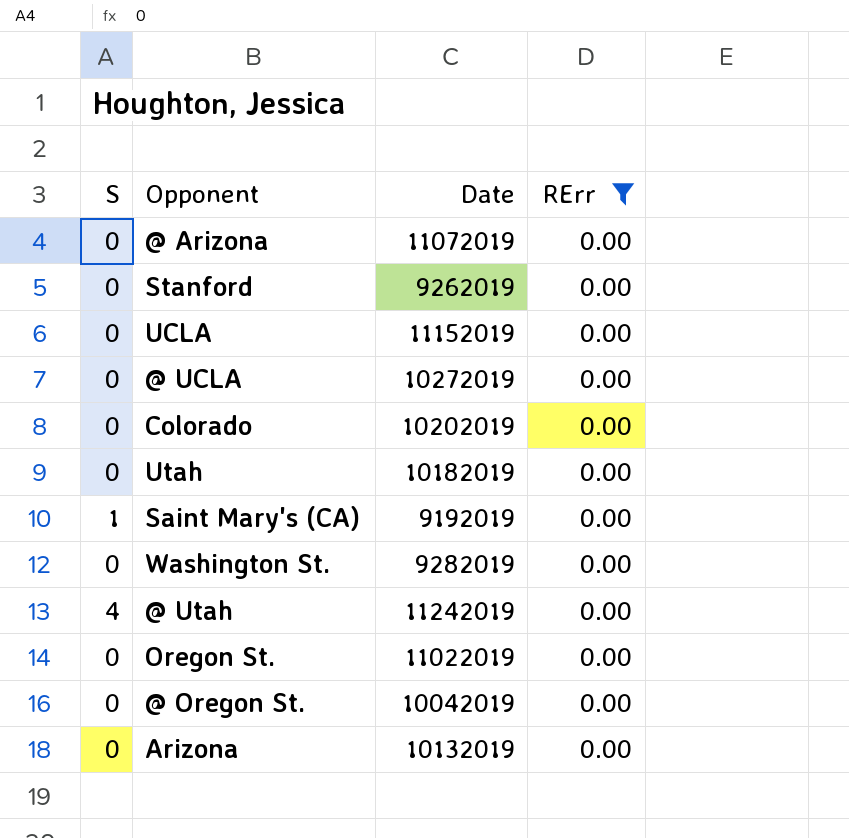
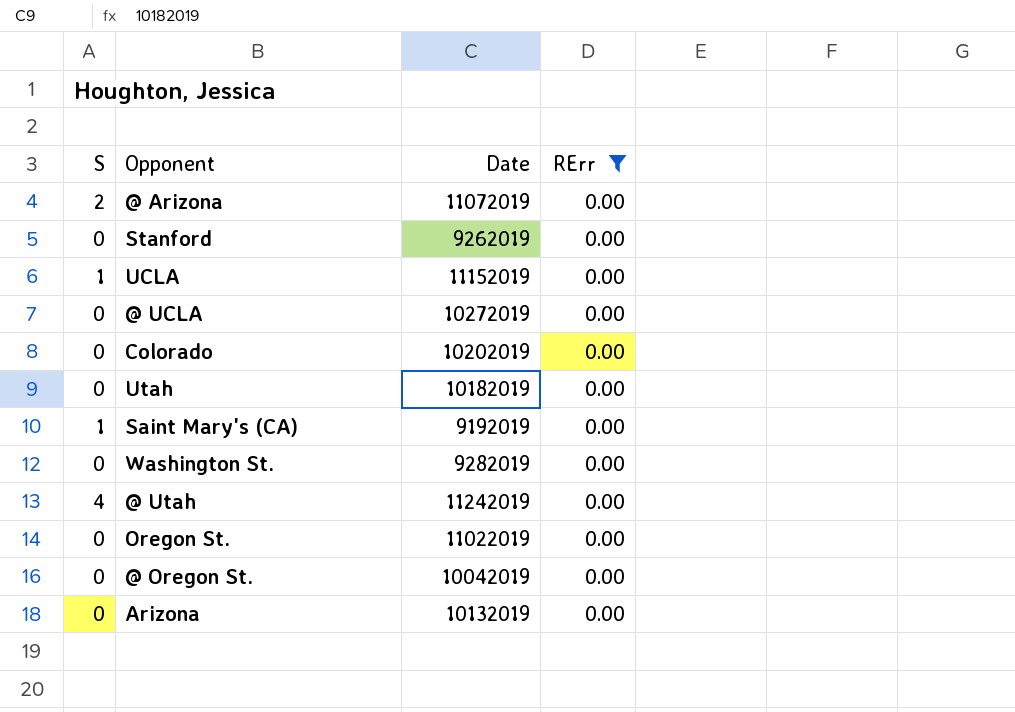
@ Arizona | S: 0 -> 2
UCLA | S: 0 -> 1

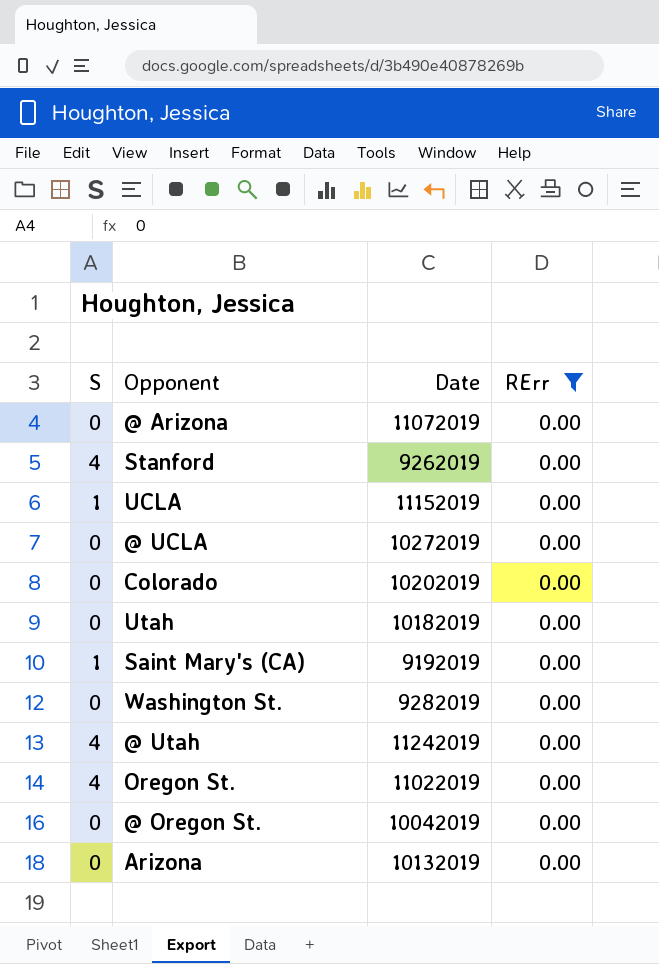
@ Arizona | S: 2 -> 0
Stanford | S: 0 -> 4
Oregon St. | S: 0 -> 4

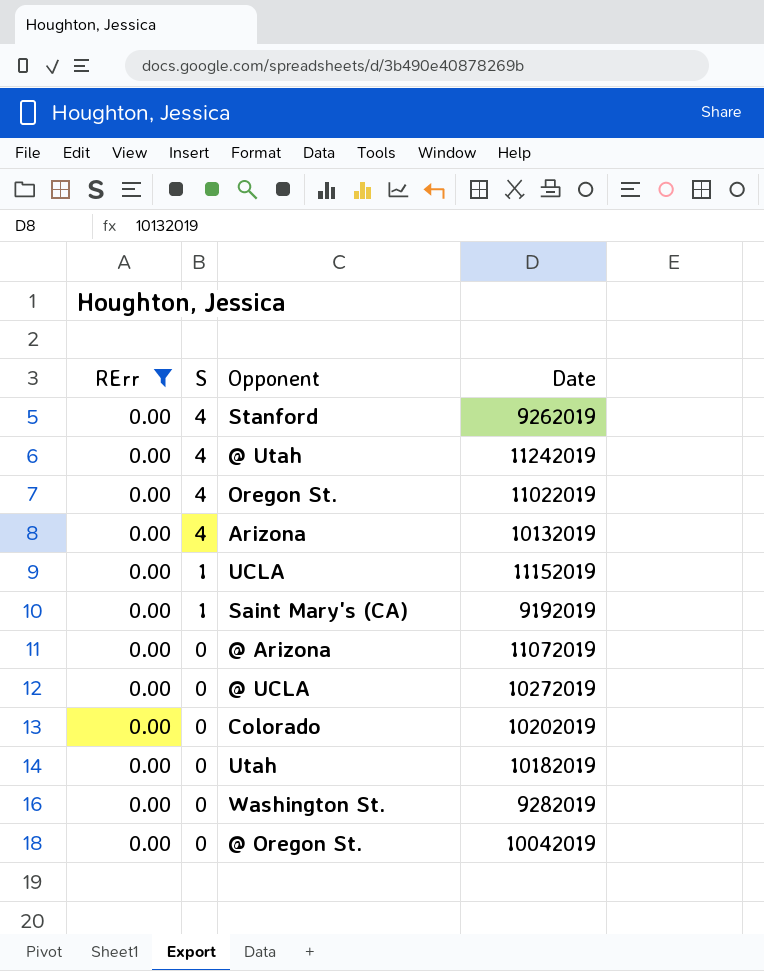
row order: none -> S descending
column RErr | position: 4 -> 1
Arizona | S: 0 -> 4

